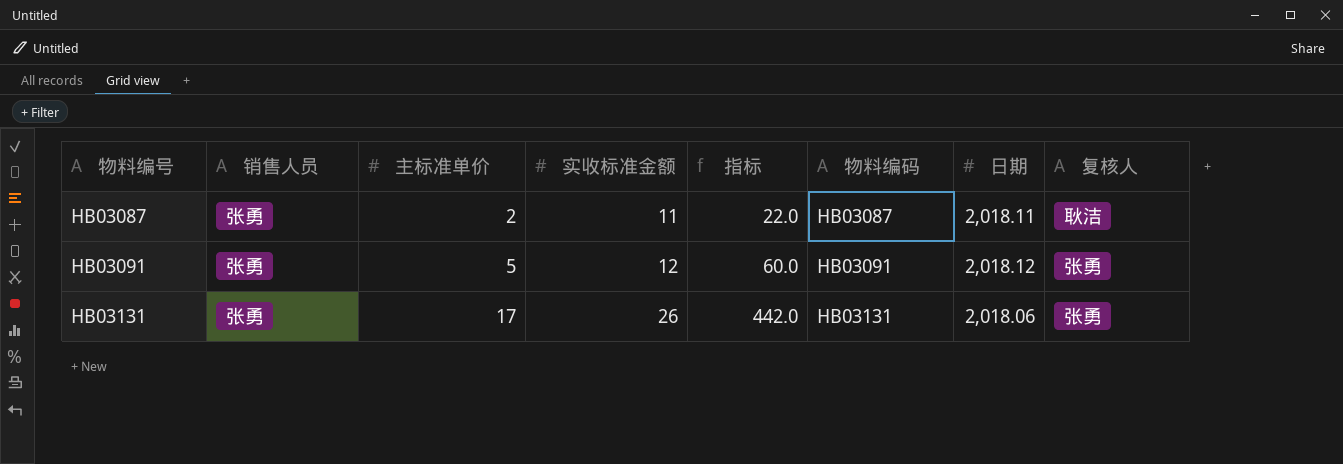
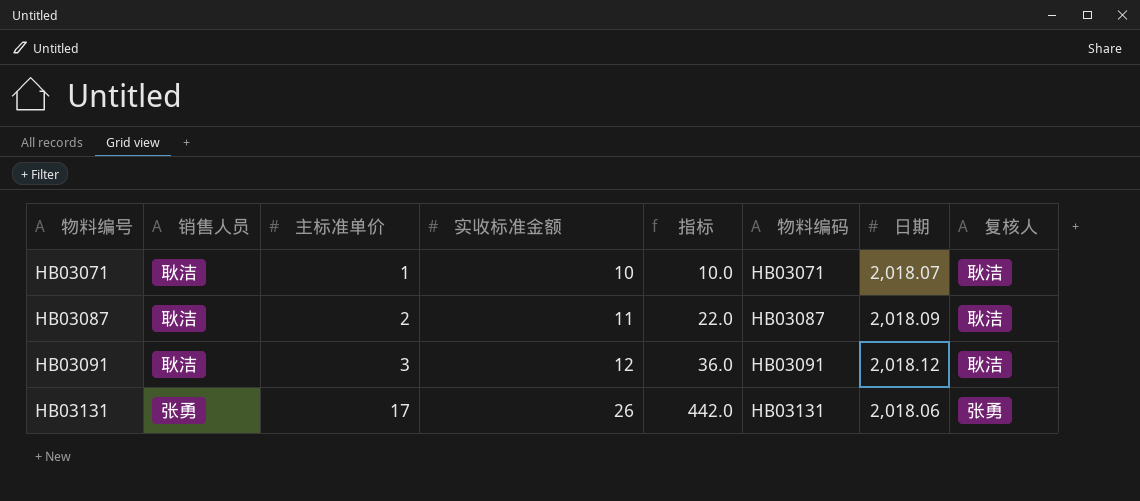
row HB03071: none -> 耿洁 | 1 | 10 | 10.0 | HB03071 | 2,018.07 | 耿洁
HB03087 | 销售人员: 张勇 -> 耿洁
HB03087 | 日期: 2,018.11 -> 2,018.09
HB03091 | 销售人员: 张勇 -> 耿洁
HB03091 | 主标准单价: 5 -> 3
HB03091 | 指标: 60.0 -> 36.0
HB03091 | 复核人: 张勇 -> 耿洁

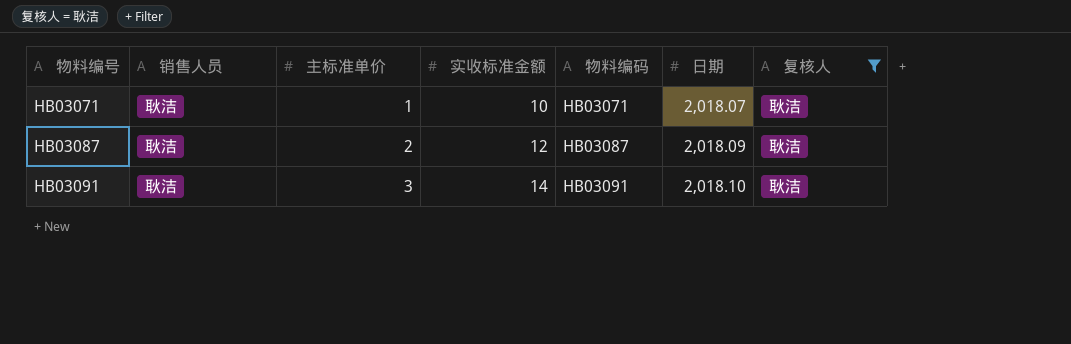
filter: none -> 复核人 = 耿洁
column 指标 | formula: [主标准单价] * [实收标准金额] -> none
HB03087 | 实收标准金额: 11 -> 12
HB03091 | 实收标准金额: 12 -> 14
HB03091 | 日期: 2,018.12 -> 2,018.10

